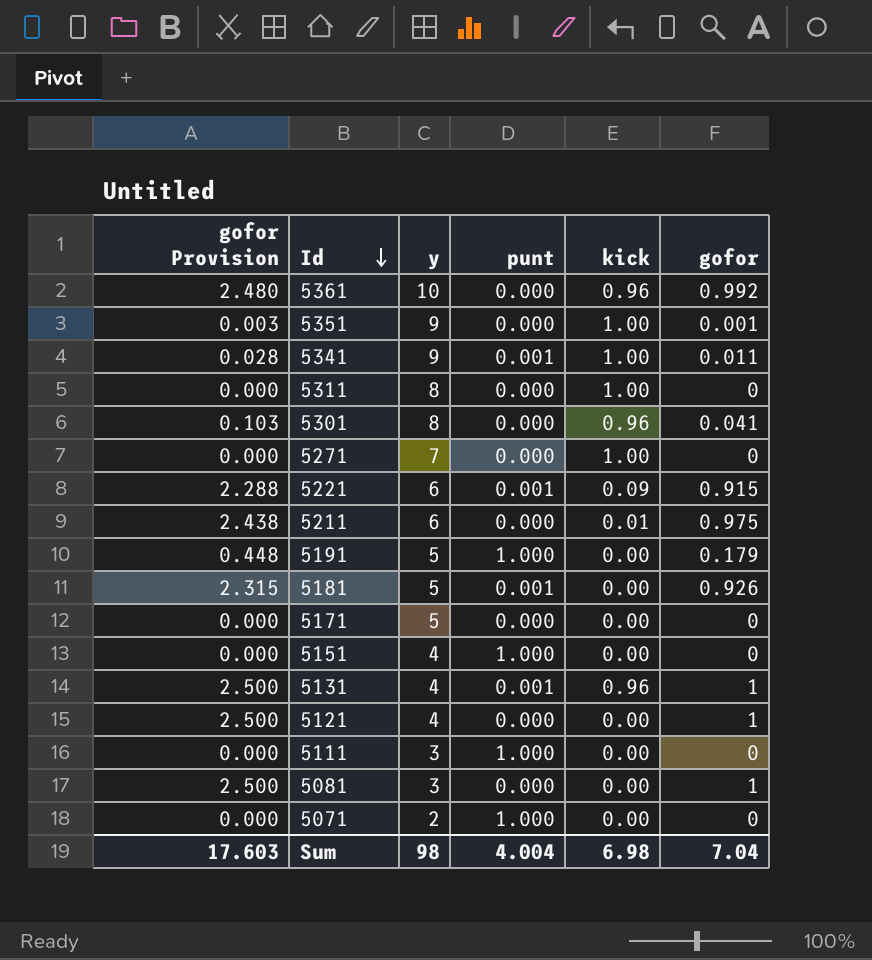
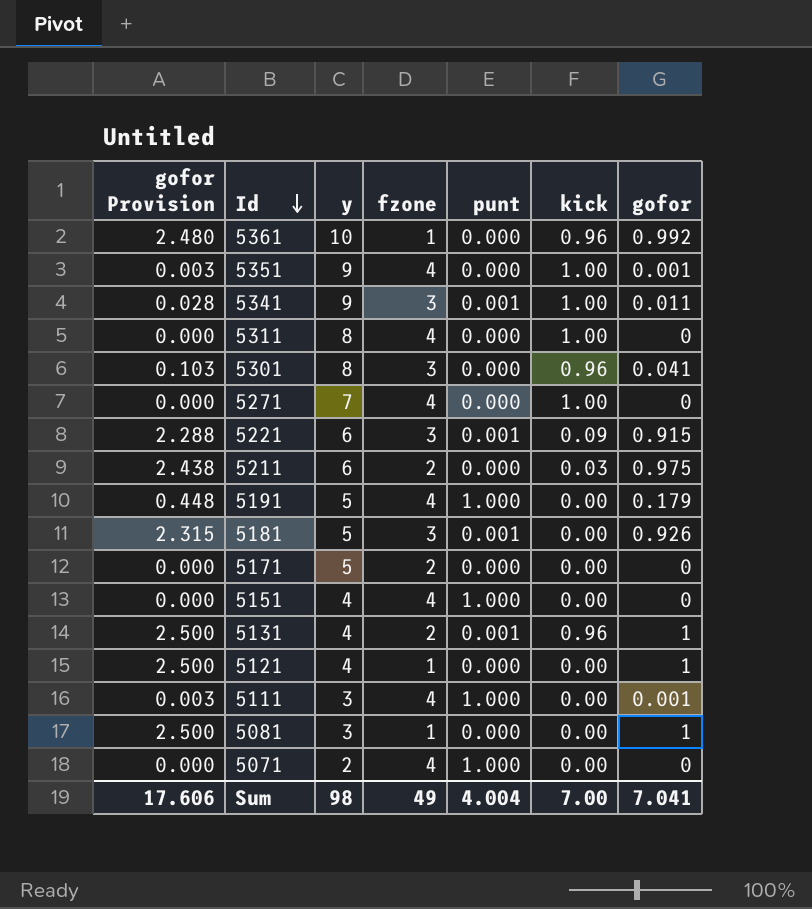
column fzone | position: none -> 4
5211 | kick: 0.01 -> 0.03
5111 | gofor Provision: 0.000 -> 0.003
5111 | gofor: 0 -> 0.001
Sum | gofor Provision: 17.603 -> 17.606
Sum | kick: 6.98 -> 7.00
Sum | gofor: 7.04 -> 7.041

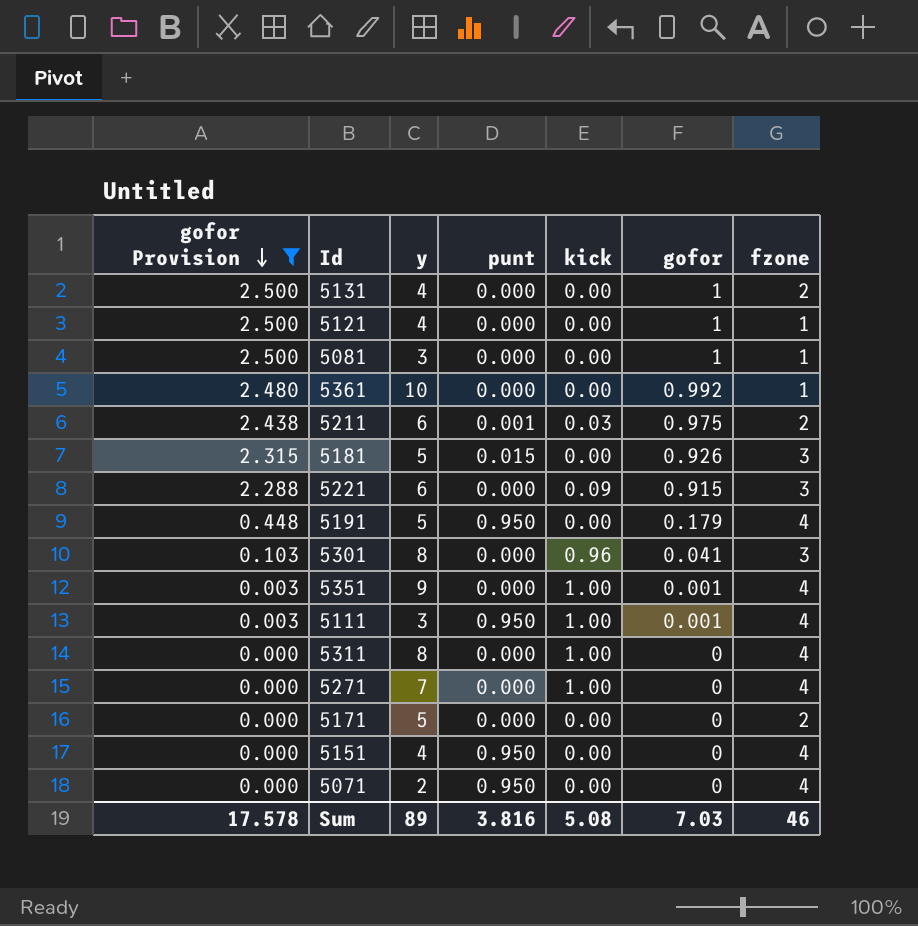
filter: none -> gofor Provision != 0.028
row order: Id descending -> gofor Provision descending
column fzone | position: 4 -> 7
5131 | punt: 0.001 -> 0.000
5131 | kick: 0.96 -> 0.00
5361 | kick: 0.96 -> 0.00
5211 | punt: 0.000 -> 0.001
5181 | punt: 0.001 -> 0.015
5221 | punt: 0.001 -> 0.000
5191 | punt: 1.000 -> 0.950
5111 | punt: 1.000 -> 0.950
5111 | kick: 0.00 -> 1.00
5151 | punt: 1.000 -> 0.950
5071 | punt: 1.000 -> 0.950
Sum | gofor Provision: 17.606 -> 17.578
Sum | y: 98 -> 89
Sum | punt: 4.004 -> 3.816
Sum | kick: 7.00 -> 5.08
Sum | gofor: 7.041 -> 7.03
Sum | fzone: 49 -> 46

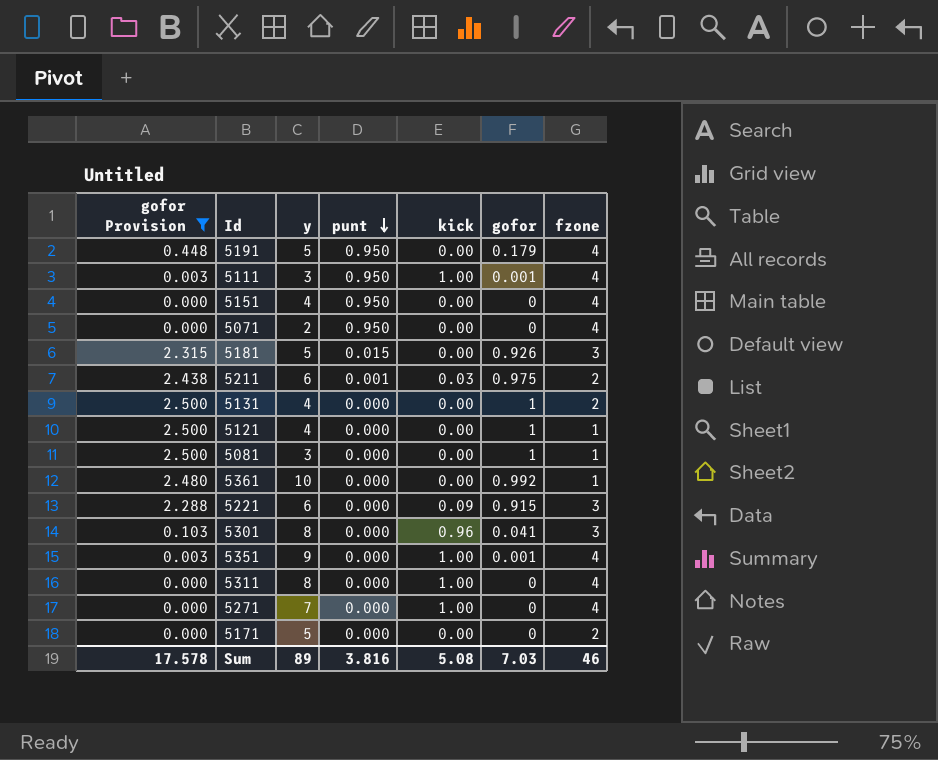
row order: gofor Provision descending -> punt descending

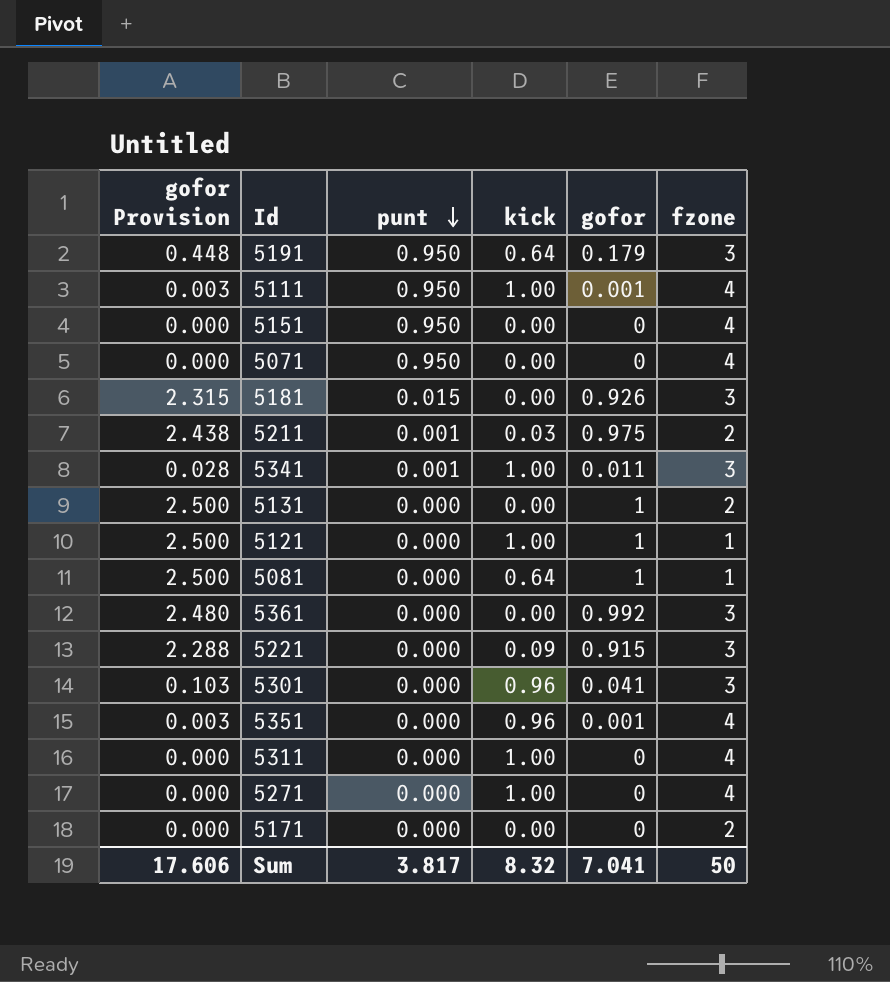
filter: gofor Provision != 0.028 -> none
column y | position: 3 -> none
5191 | kick: 0.00 -> 0.64
5191 | fzone: 4 -> 3
5121 | kick: 0.00 -> 1.00
5081 | kick: 0.00 -> 0.64
5361 | fzone: 1 -> 3
5351 | kick: 1.00 -> 0.96
Sum | gofor Provision: 17.578 -> 17.606
Sum | punt: 3.816 -> 3.817
Sum | kick: 5.08 -> 8.32
Sum | gofor: 7.03 -> 7.041
Sum | fzone: 46 -> 50

